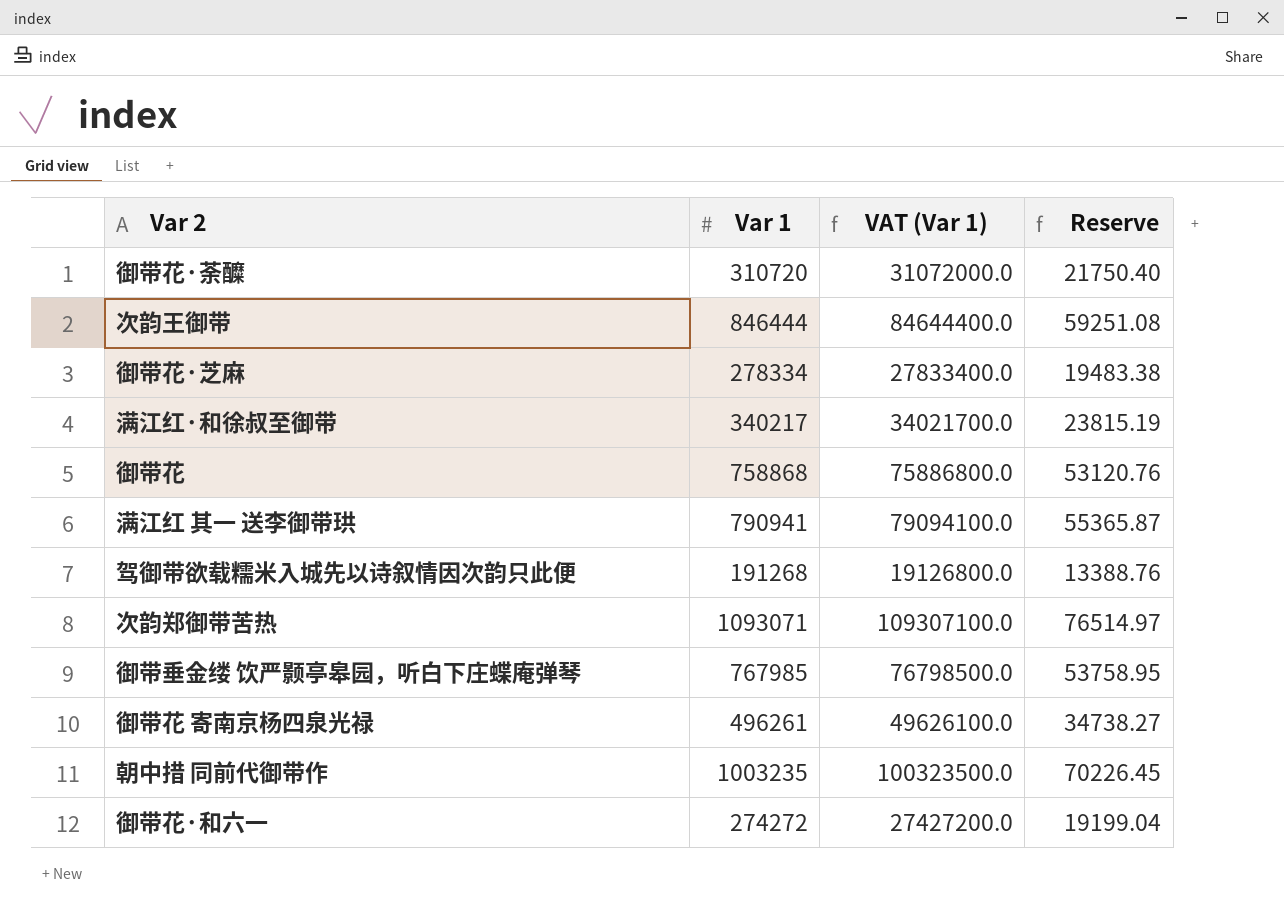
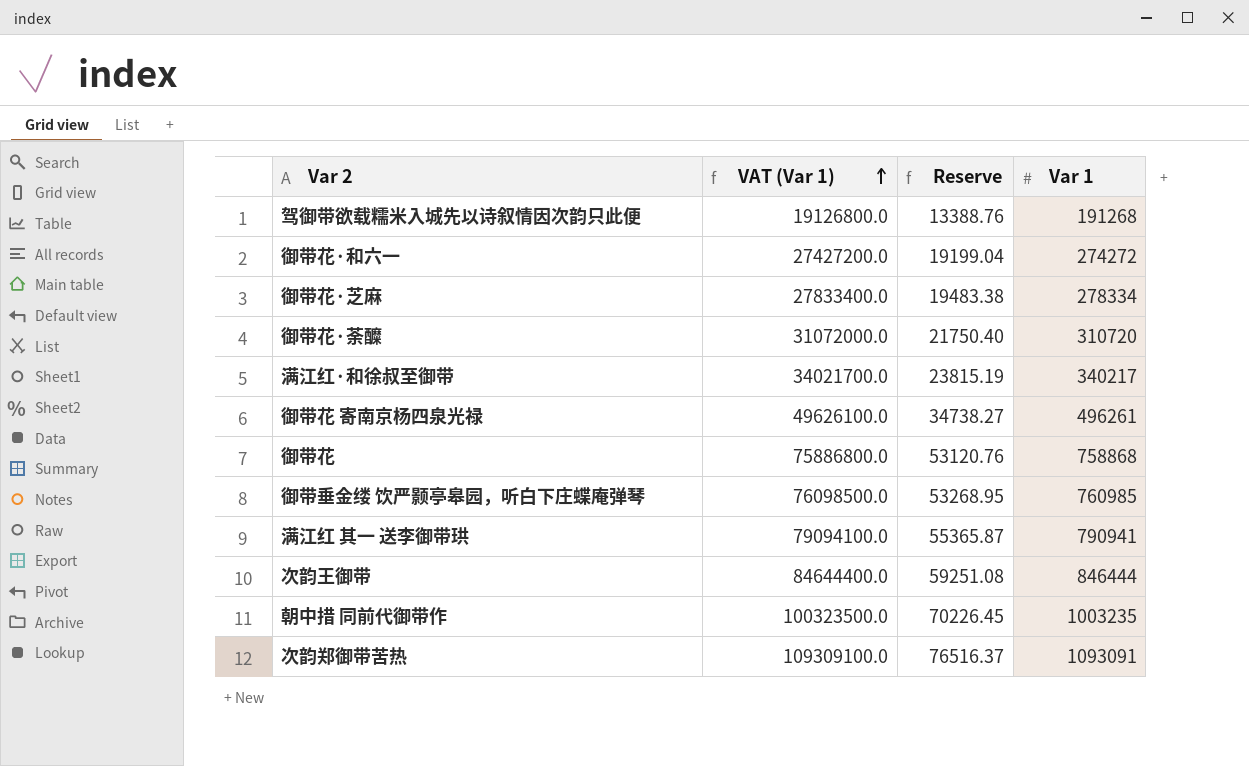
row order: none -> VAT (Var 1) ascending
column Var 1 | position: 2 -> 4
御带垂金缕 饮严颢亭皋园，听白下庄蝶庵弹琴 | VAT (Var 1): 76798500.0 -> 76098500.0
御带垂金缕 饮严颢亭皋园，听白下庄蝶庵弹琴 | Reserve: 53758.95 -> 53268.95
御带垂金缕 饮严颢亭皋园，听白下庄蝶庵弹琴 | Var 1: 767985 -> 760985
次韵郑御带苦热 | VAT (Var 1): 109307100.0 -> 109309100.0
次韵郑御带苦热 | Reserve: 76514.97 -> 76516.37
次韵郑御带苦热 | Var 1: 1093071 -> 1093091

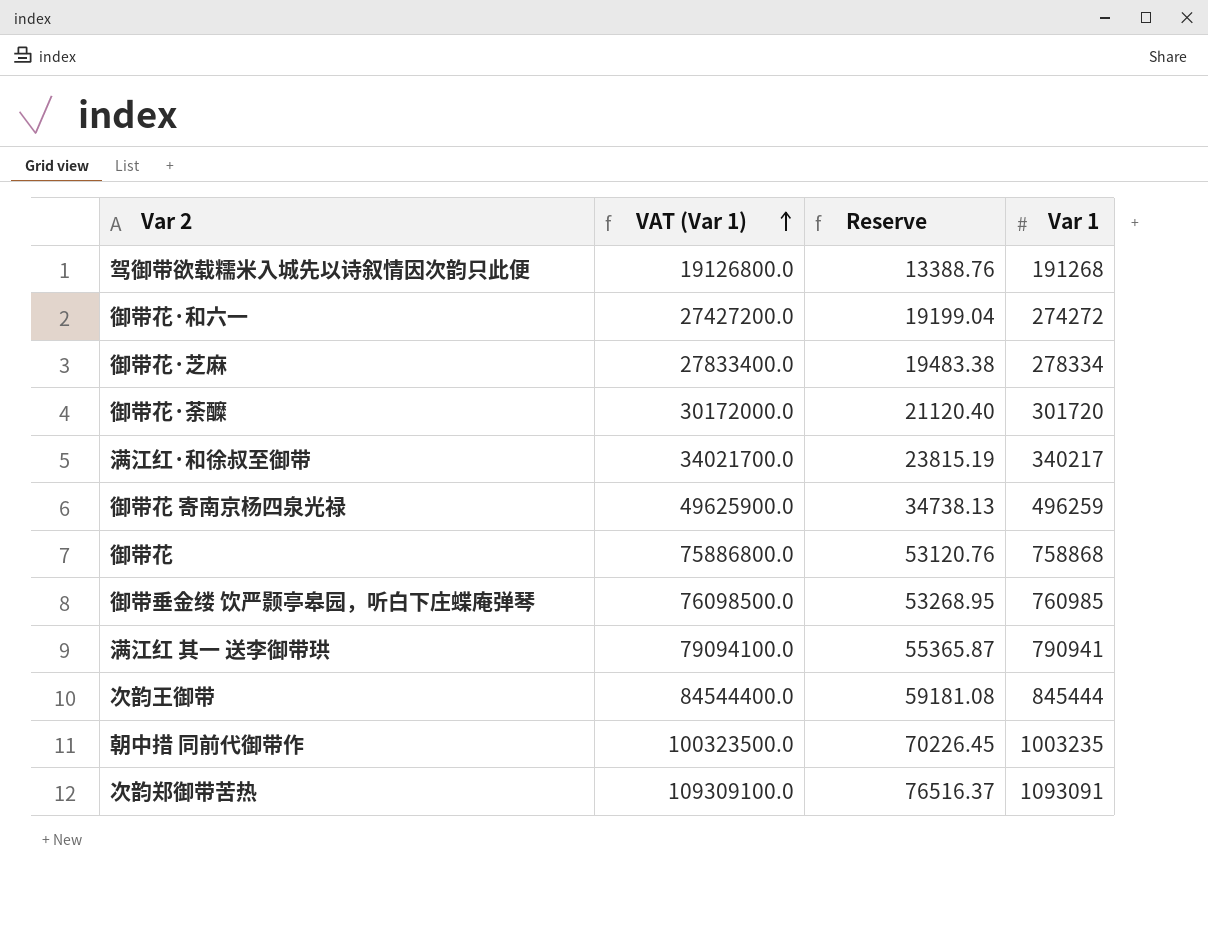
御带花·荼醾 | VAT (Var 1): 31072000.0 -> 30172000.0
御带花·荼醾 | Reserve: 21750.40 -> 21120.40
御带花·荼醾 | Var 1: 310720 -> 301720
御带花 寄南京杨四泉光禄 | VAT (Var 1): 49626100.0 -> 49625900.0
御带花 寄南京杨四泉光禄 | Reserve: 34738.27 -> 34738.13
御带花 寄南京杨四泉光禄 | Var 1: 496261 -> 496259
次韵王御带 | VAT (Var 1): 84644400.0 -> 84544400.0
次韵王御带 | Reserve: 59251.08 -> 59181.08
次韵王御带 | Var 1: 846444 -> 845444

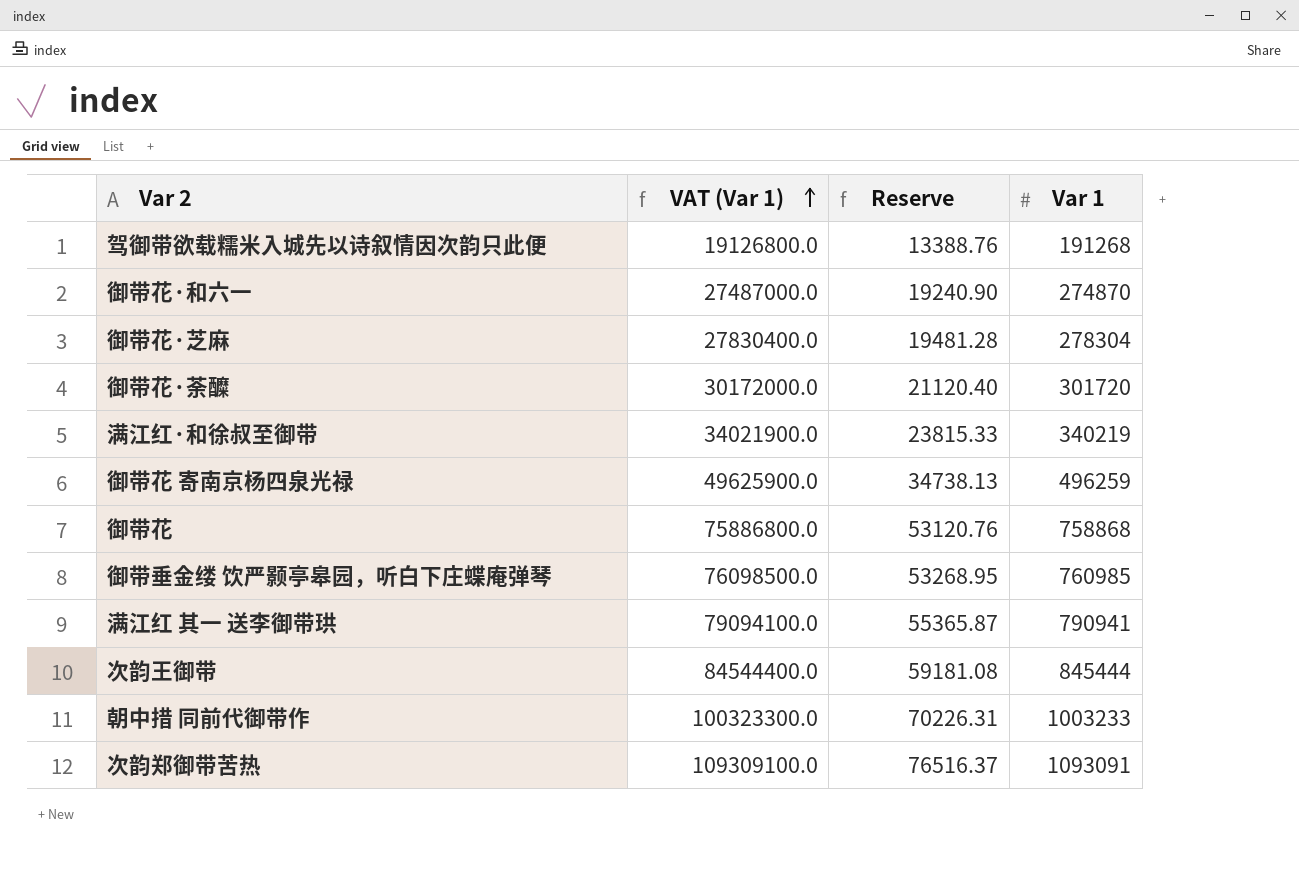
御带花·和六一 | VAT (Var 1): 27427200.0 -> 27487000.0
御带花·和六一 | Reserve: 19199.04 -> 19240.90
御带花·和六一 | Var 1: 274272 -> 274870
御带花·芝麻 | VAT (Var 1): 27833400.0 -> 27830400.0
御带花·芝麻 | Reserve: 19483.38 -> 19481.28
御带花·芝麻 | Var 1: 278334 -> 278304
满江红·和徐叔至御带 | VAT (Var 1): 34021700.0 -> 34021900.0
满江红·和徐叔至御带 | Reserve: 23815.19 -> 23815.33
满江红·和徐叔至御带 | Var 1: 340217 -> 340219
朝中措 同前代御带作 | VAT (Var 1): 100323500.0 -> 100323300.0
朝中措 同前代御带作 | Reserve: 70226.45 -> 70226.31
朝中措 同前代御带作 | Var 1: 1003235 -> 1003233

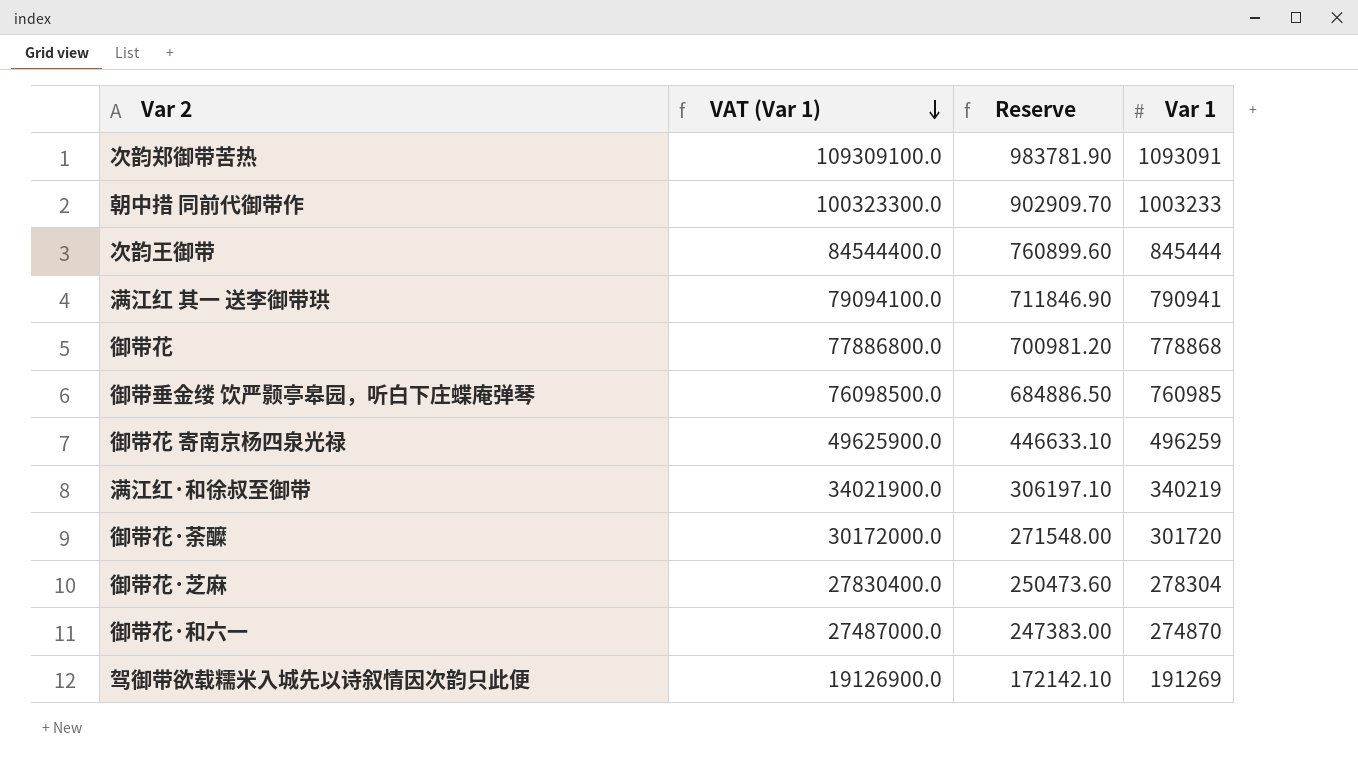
row order: VAT (Var 1) ascending -> VAT (Var 1) descending
column Reserve | formula: [Var 1] * 0.07 -> [Var 1] * 0.9
御带花 | VAT (Var 1): 75886800.0 -> 77886800.0
御带花 | Var 1: 758868 -> 778868
驾御带欲载糯米入城先以诗叙情因次韵只此便 | VAT (Var 1): 19126800.0 -> 19126900.0
驾御带欲载糯米入城先以诗叙情因次韵只此便 | Var 1: 191268 -> 191269

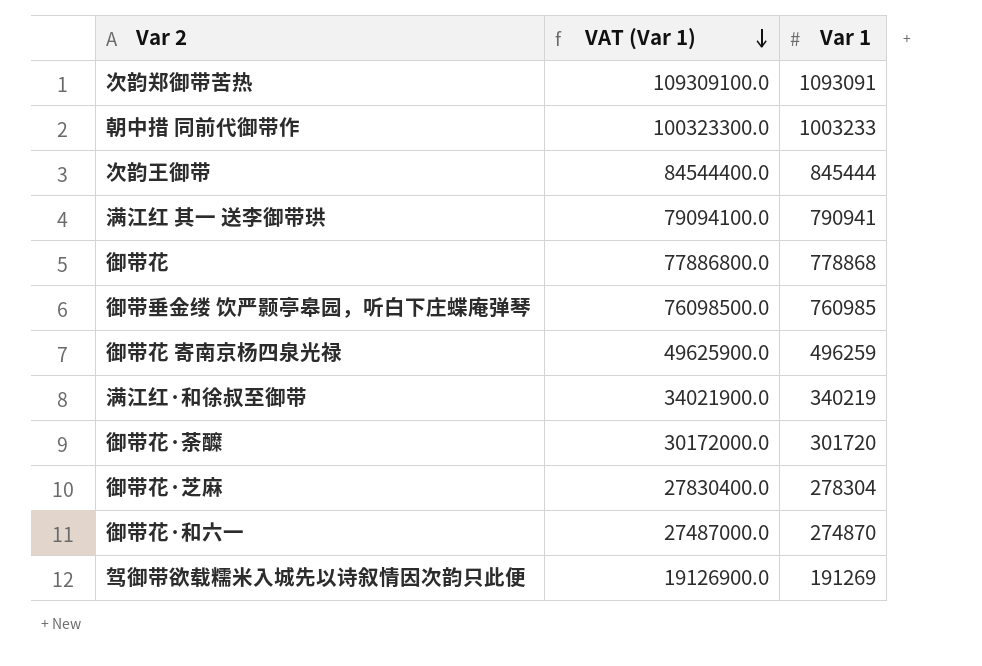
column Reserve | formula: [Var 1] * 0.9 -> none

